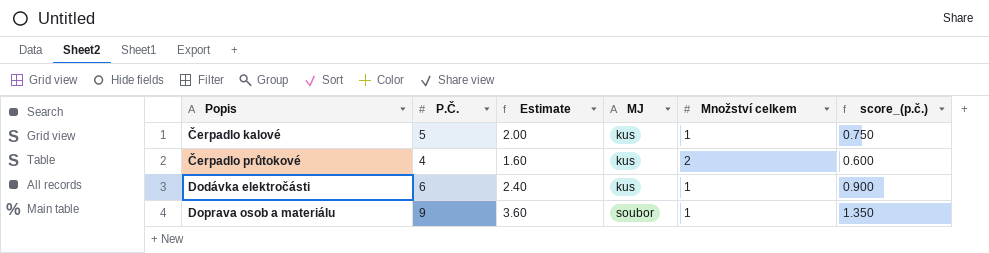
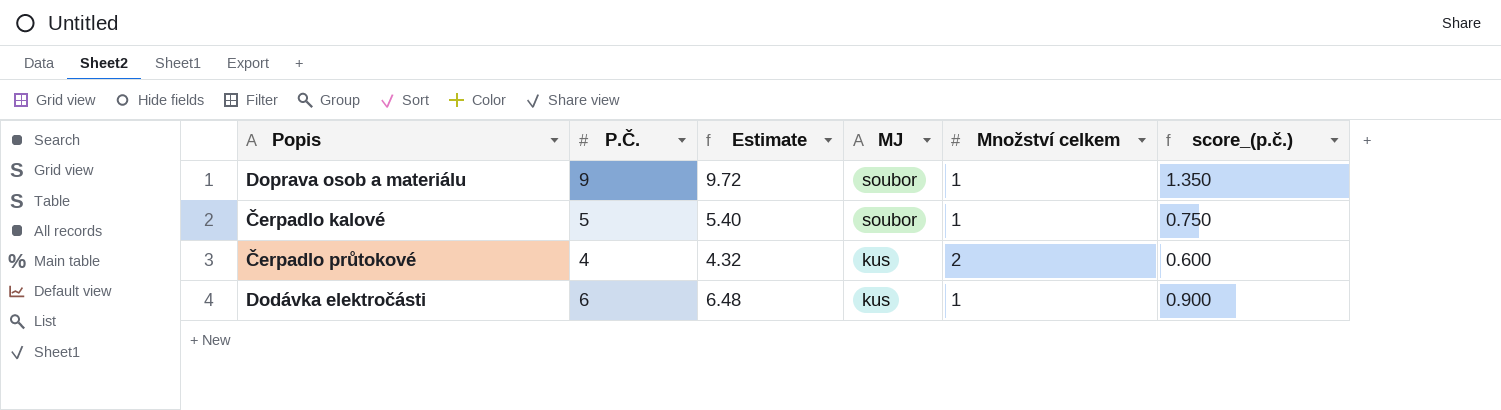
row order: Popis ascending -> MJ descending
column Estimate | formula: [P.Č.] * 0.4 -> [P.Č.] * 1.08
Čerpadlo kalové | MJ: kus -> soubor

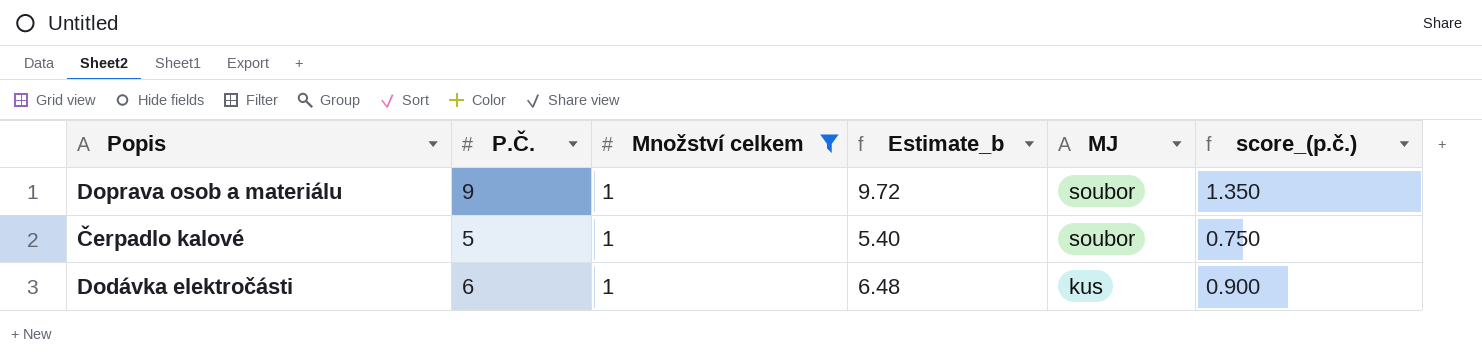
filter: none -> Množství celkem = 1
column Množství celkem | position: 5 -> 3
column name: Estimate -> Estimate_b

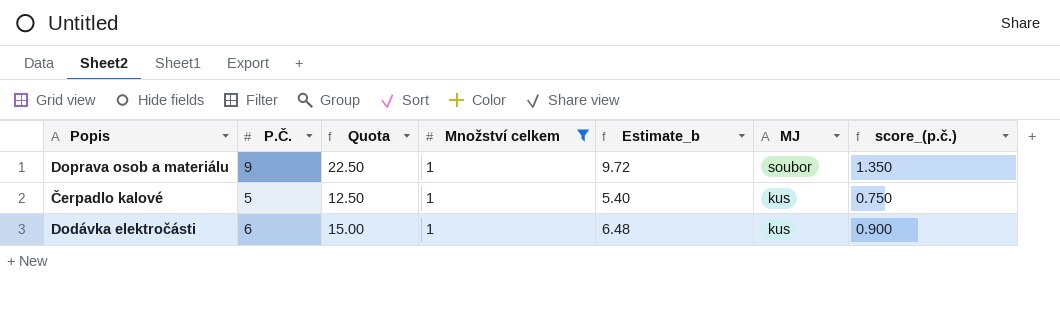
column Quota | formula: none -> [P.Č.] * 2.5
Čerpadlo kalové | MJ: soubor -> kus

